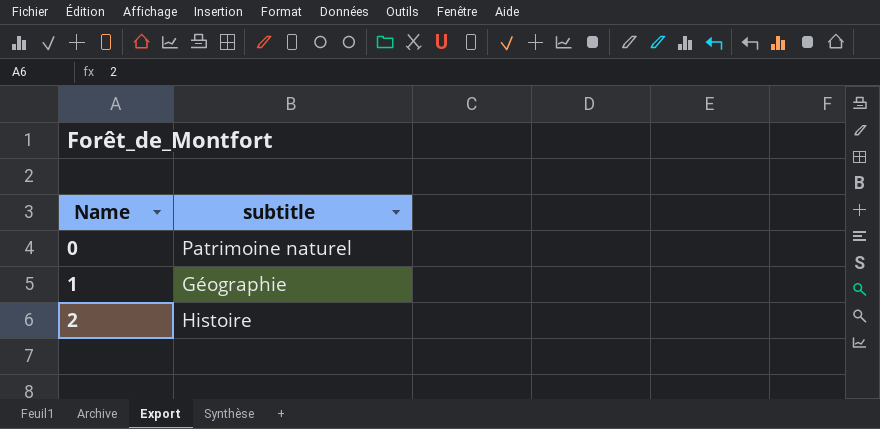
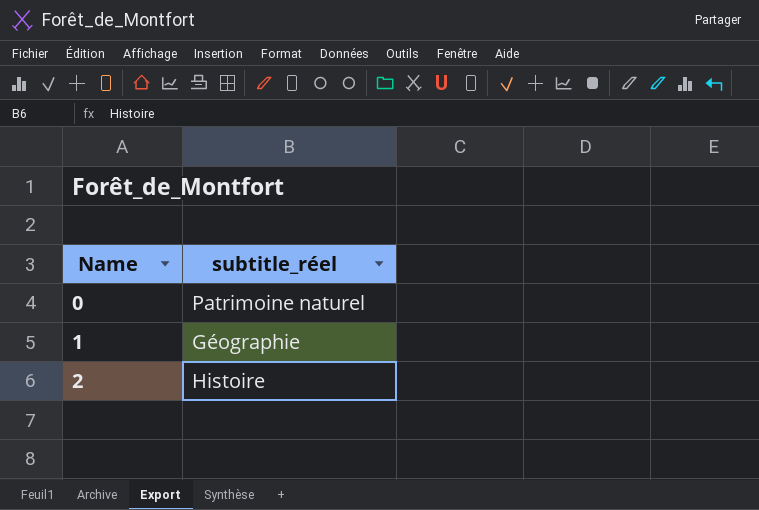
column name: subtitle -> subtitle_réel

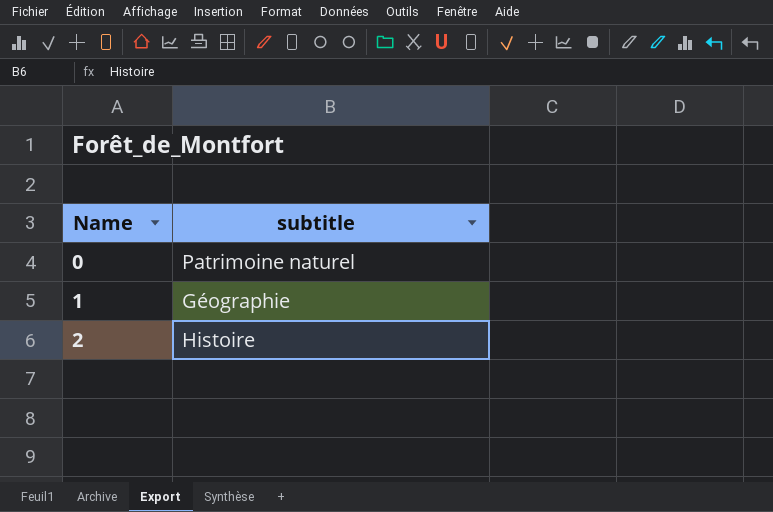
column name: subtitle_réel -> subtitle

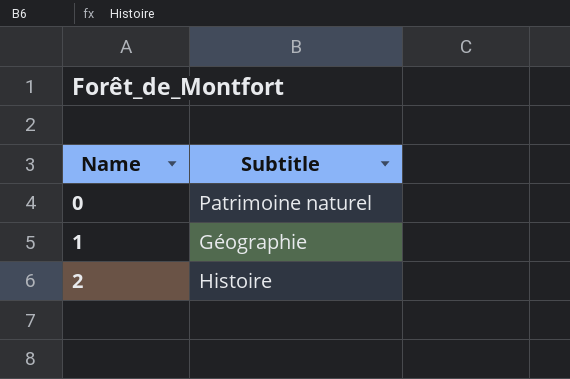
column name: subtitle -> Subtitle

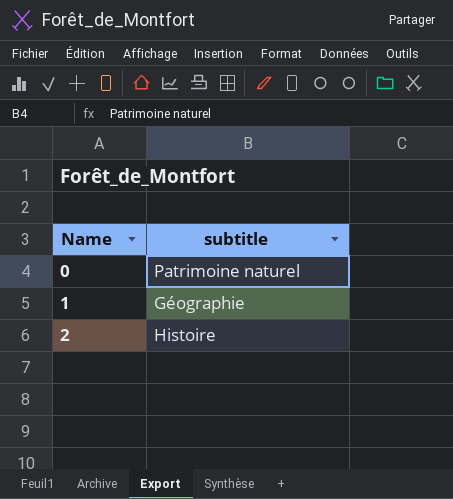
column name: Subtitle -> subtitle

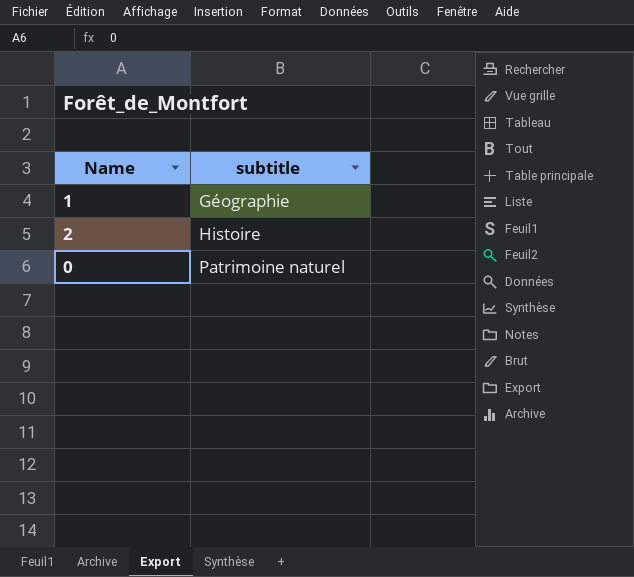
row order: Name ascending -> subtitle ascending

